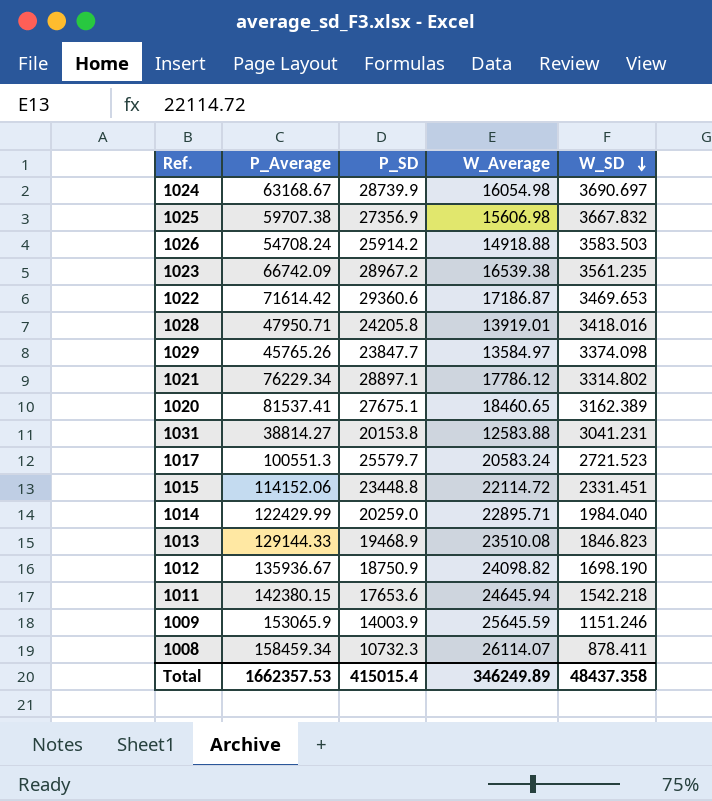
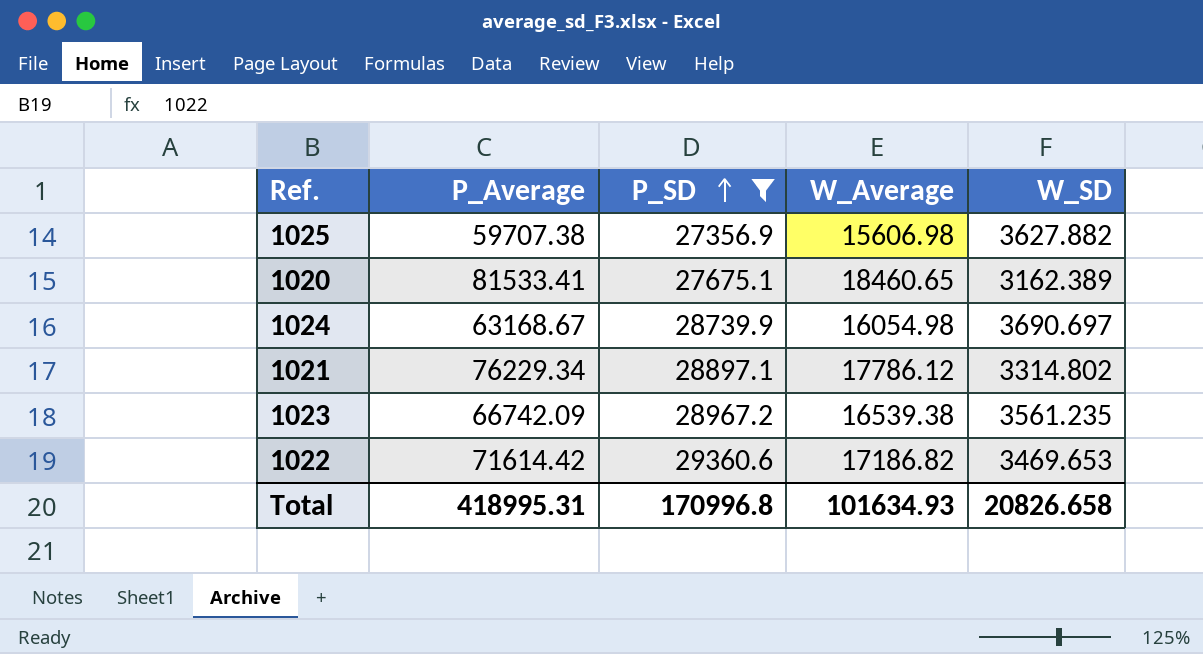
filter: none -> P_SD >= 27356.9
row order: W_SD descending -> P_SD ascending
1025 | W_SD: 3667.832 -> 3627.882
1020 | P_Average: 81537.41 -> 81533.41
1022 | W_Average: 17186.87 -> 17186.82
Total | P_Average: 1662357.53 -> 418995.31
Total | P_SD: 415015.4 -> 170996.8
Total | W_Average: 346249.89 -> 101634.93
Total | W_SD: 48437.358 -> 20826.658

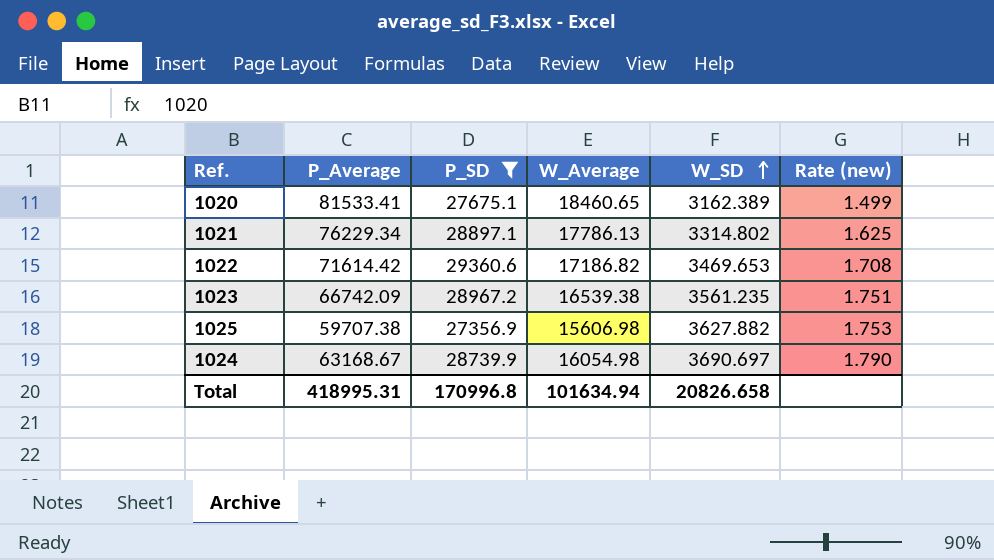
row order: P_SD ascending -> W_SD ascending
column Rate (new) | formula: none -> [P_SD] / [W_Average]
1021 | W_Average: 17786.12 -> 17786.13
Total | W_Average: 101634.93 -> 101634.94

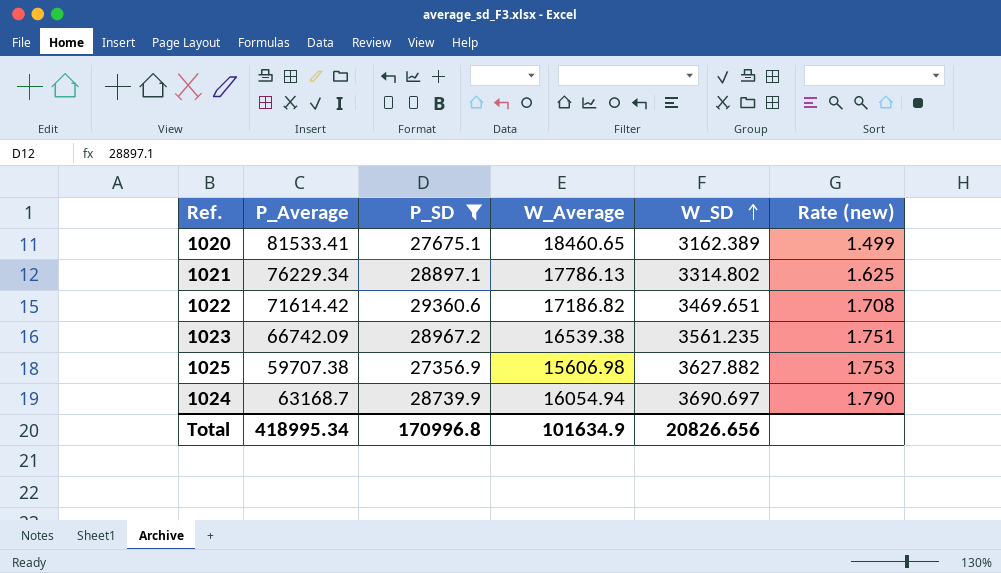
1022 | W_SD: 3469.653 -> 3469.651
1024 | P_Average: 63168.67 -> 63168.7
1024 | W_Average: 16054.98 -> 16054.94
Total | P_Average: 418995.31 -> 418995.34
Total | W_Average: 101634.94 -> 101634.9
Total | W_SD: 20826.658 -> 20826.656

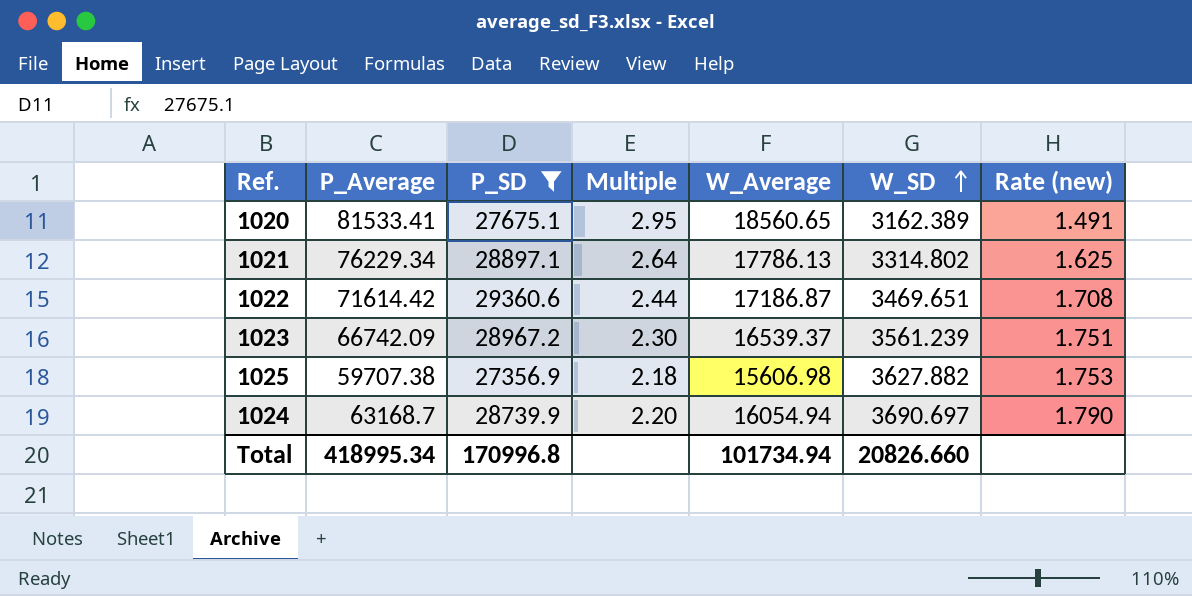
column Multiple | formula: none -> [P_Average] / [P_SD]
1020 | W_Average: 18460.65 -> 18560.65
1020 | Rate (new): 1.499 -> 1.491
1022 | W_Average: 17186.82 -> 17186.87
1023 | W_Average: 16539.38 -> 16539.37
1023 | W_SD: 3561.235 -> 3561.239
Total | W_Average: 101634.9 -> 101734.94
Total | W_SD: 20826.656 -> 20826.660

